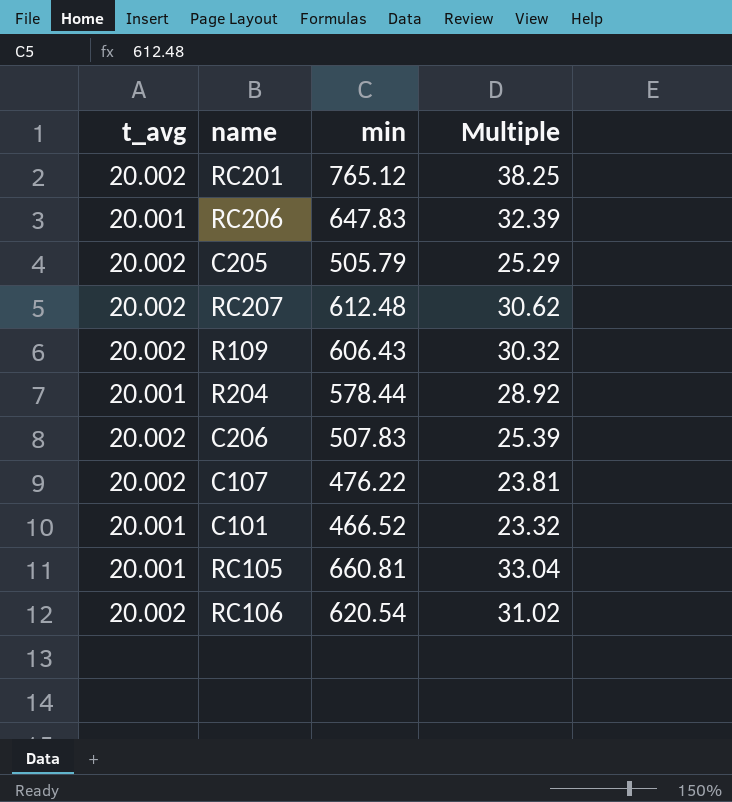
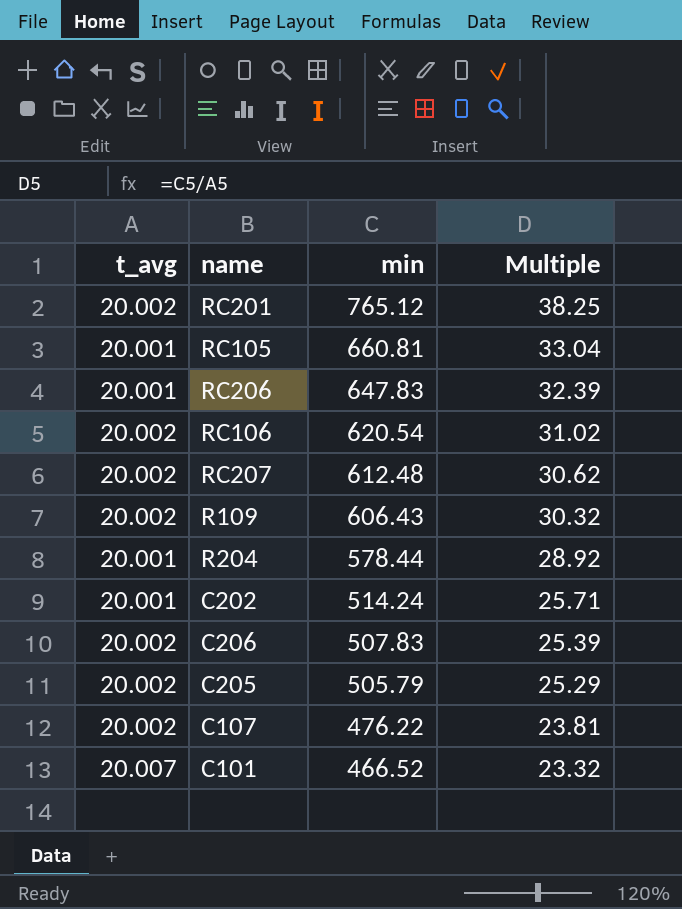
row order: none -> min descending
row C202: none -> 20.001 | 514.24 | 25.71
C101 | t_avg: 20.001 -> 20.007

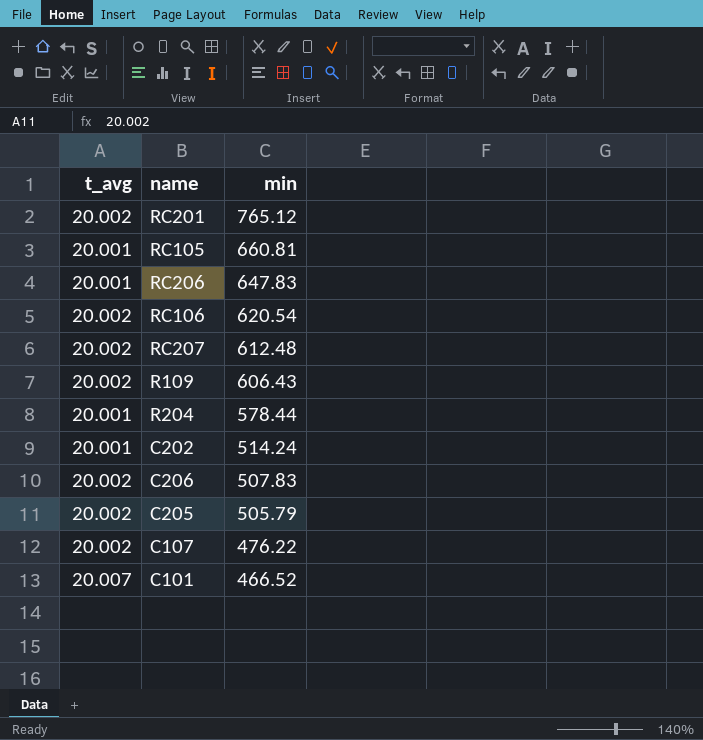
column Multiple | formula: [min] / [t_avg] -> none

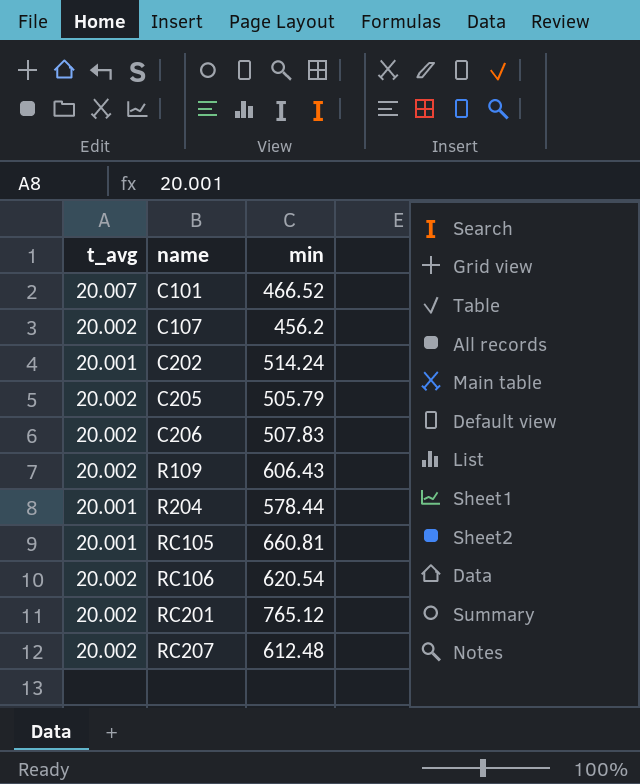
row order: min descending -> name ascending
row RC206: 20.001 | 647.83 -> none
C107 | min: 476.22 -> 456.2

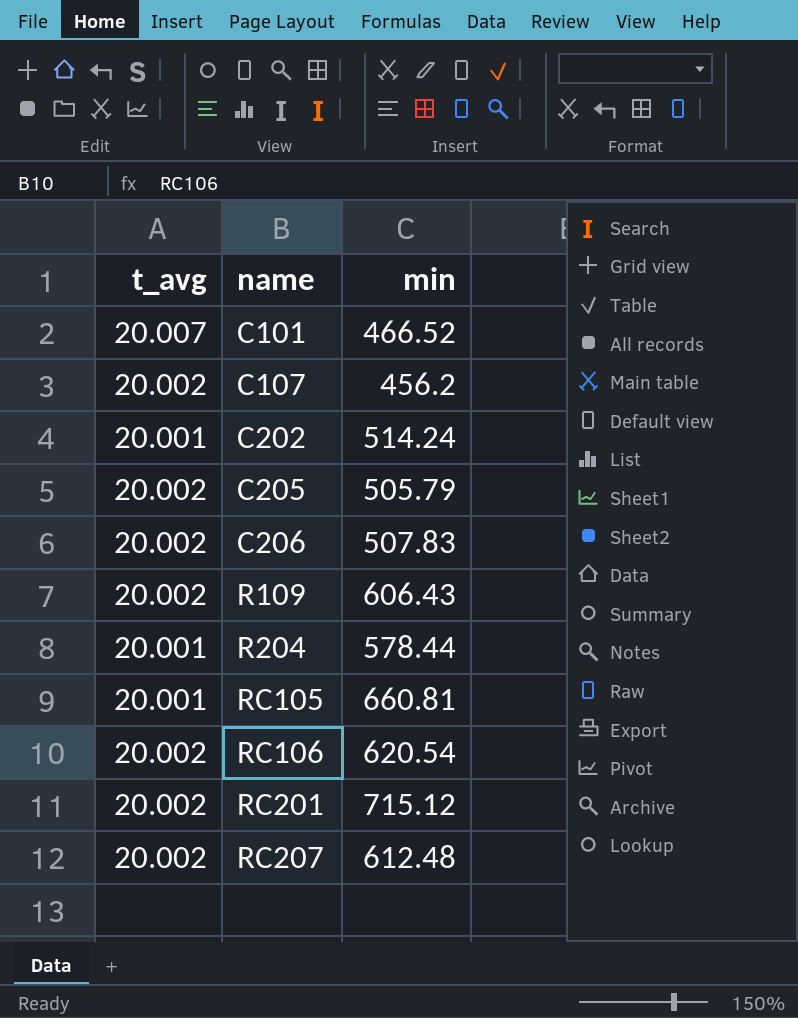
RC201 | min: 765.12 -> 715.12

